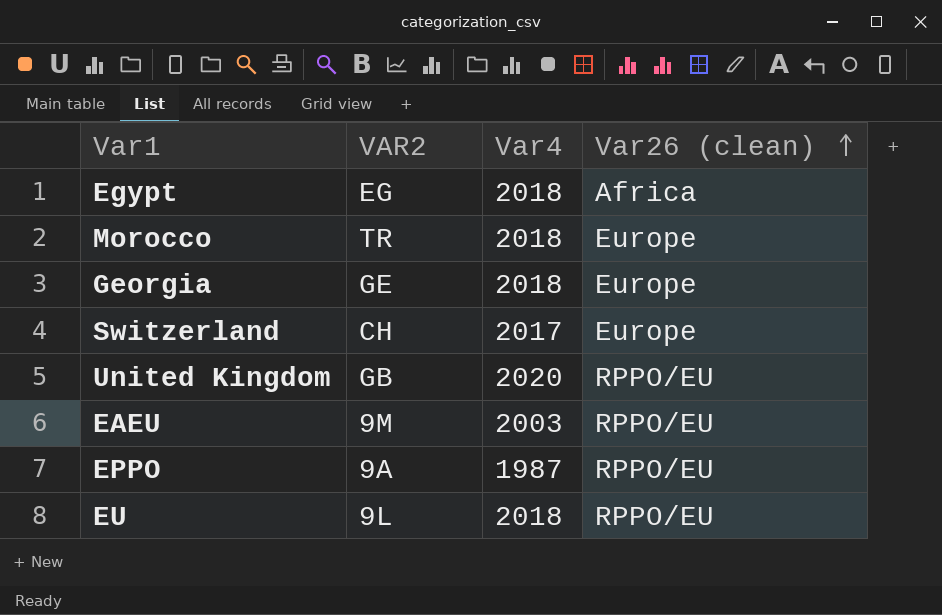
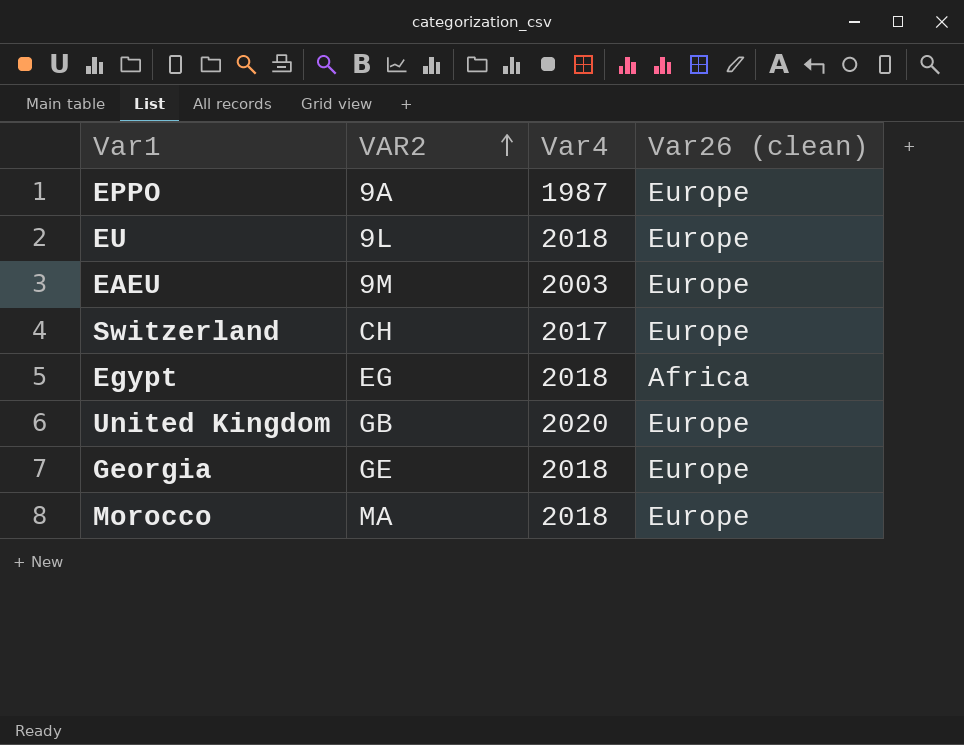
row order: Var26 (clean) ascending -> VAR2 ascending
EPPO | Var26 (clean): RPPO/EU -> Europe
EU | Var26 (clean): RPPO/EU -> Europe
EAEU | Var26 (clean): RPPO/EU -> Europe
United Kingdom | Var26 (clean): RPPO/EU -> Europe
Morocco | VAR2: TR -> MA

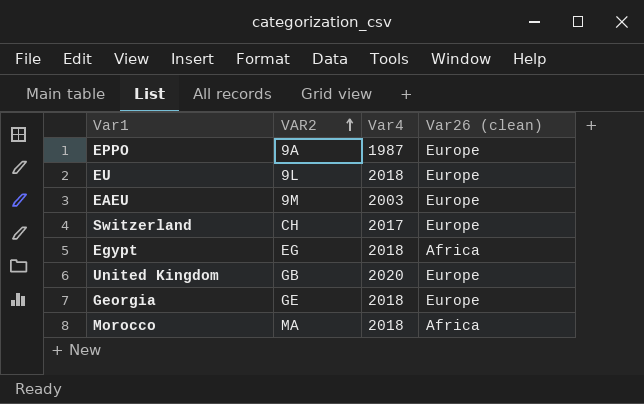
Morocco | Var26 (clean): Europe -> Africa

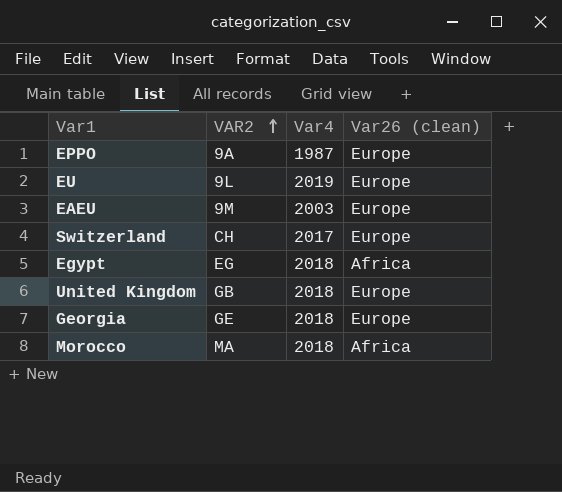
EU | Var4: 2018 -> 2019
United Kingdom | Var4: 2020 -> 2018

